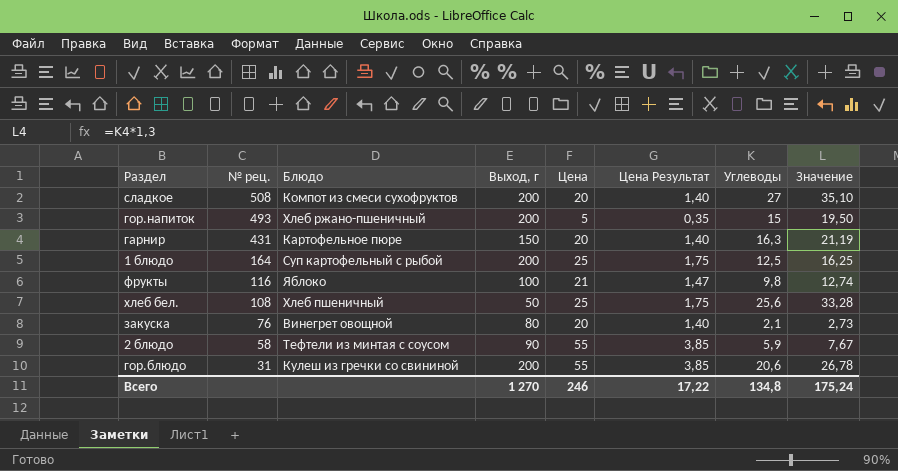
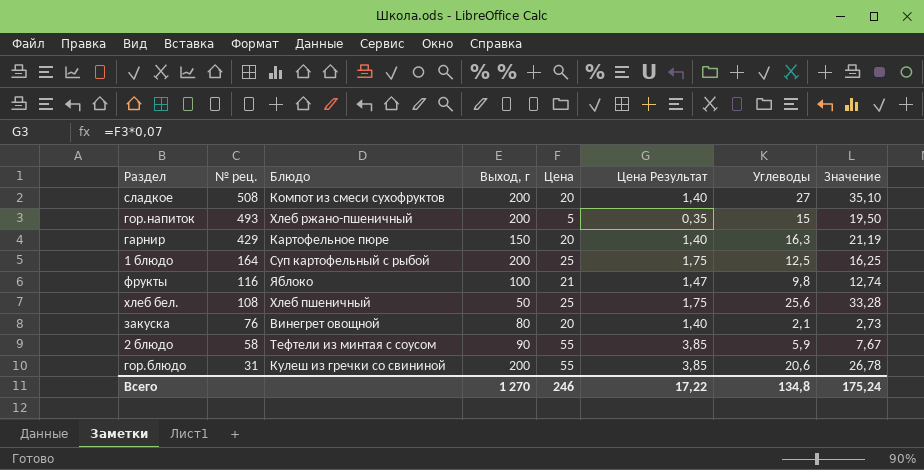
гарнир | № рец.: 431 -> 429

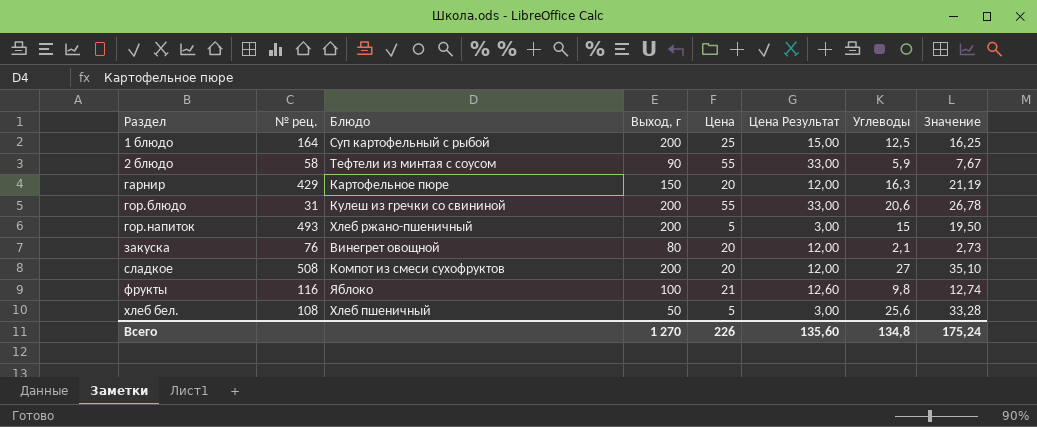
row order: № рец. descending -> Раздел ascending
column Цена Результат | formula: [Цена] * 0,07 -> [Цена] * 0,6
хлеб бел. | Цена: 25 -> 5
Всего | Цена: 246 -> 226
Всего | Цена Результат: 17,22 -> 135,60

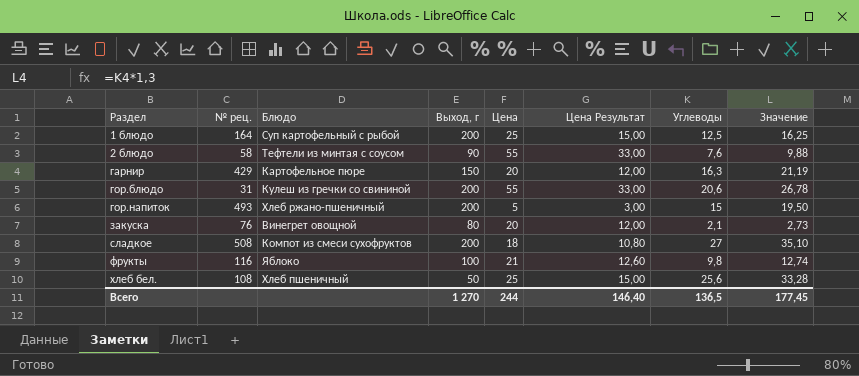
2 блюдо | Углеводы: 5,9 -> 7,6
2 блюдо | Значение: 7,67 -> 9,88
сладкое | Цена: 20 -> 18
сладкое | Цена Результат: 12,00 -> 10,80
хлеб бел. | Цена: 5 -> 25
хлеб бел. | Цена Результат: 3,00 -> 15,00
Всего | Цена: 226 -> 244
Всего | Цена Результат: 135,60 -> 146,40
Всего | Углеводы: 134,8 -> 136,5
Всего | Значение: 175,24 -> 177,45

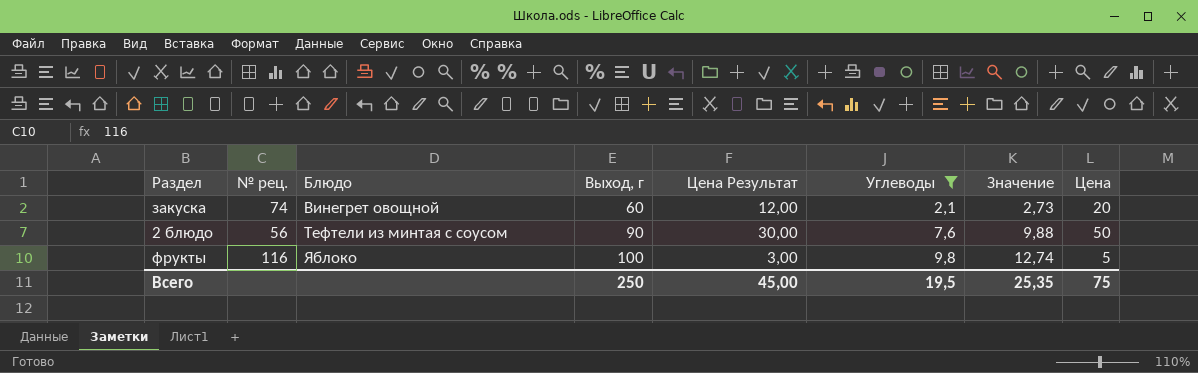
filter: none -> Углеводы <= 9,8
row order: Раздел ascending -> Блюдо ascending
column Цена | position: 5 -> 8
закуска | № рец.: 76 -> 74
закуска | Выход, г: 80 -> 60
2 блюдо | № рец.: 58 -> 56
2 блюдо | Цена Результат: 33,00 -> 30,00
2 блюдо | Цена: 55 -> 50
фрукты | Цена Результат: 12,60 -> 3,00
фрукты | Цена: 21 -> 5
Всего | Выход, г: 1 270 -> 250
Всего | Цена Результат: 146,40 -> 45,00
Всего | Углеводы: 136,5 -> 19,5
Всего | Значение: 177,45 -> 25,35
Всего | Цена: 244 -> 75

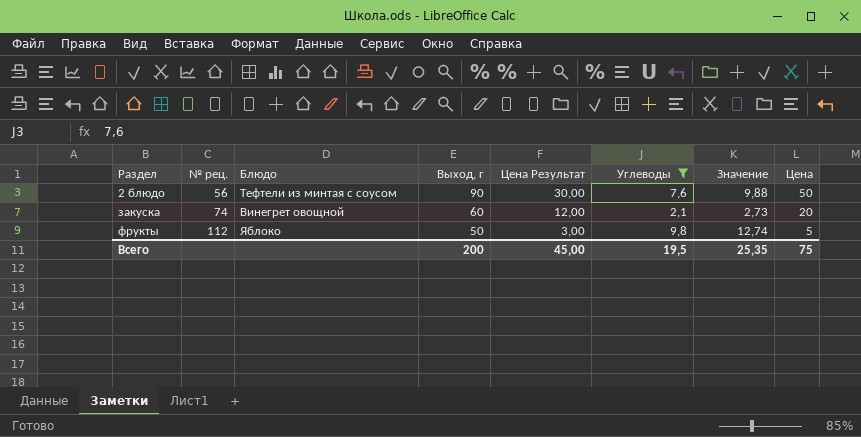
row order: Блюдо ascending -> Раздел ascending
фрукты | № рец.: 116 -> 112
фрукты | Выход, г: 100 -> 50
Всего | Выход, г: 250 -> 200

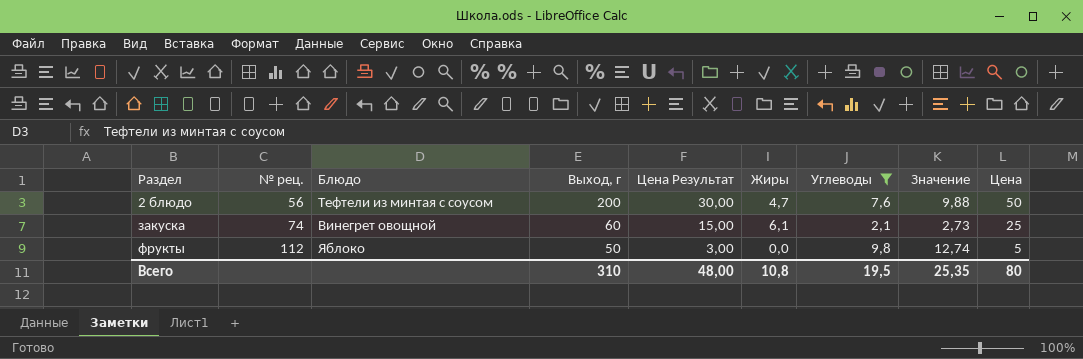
column Жиры | position: none -> 6
2 блюдо | Выход, г: 90 -> 200
закуска | Цена Результат: 12,00 -> 15,00
закуска | Цена: 20 -> 25
Всего | Выход, г: 200 -> 310
Всего | Цена Результат: 45,00 -> 48,00
Всего | Цена: 75 -> 80

